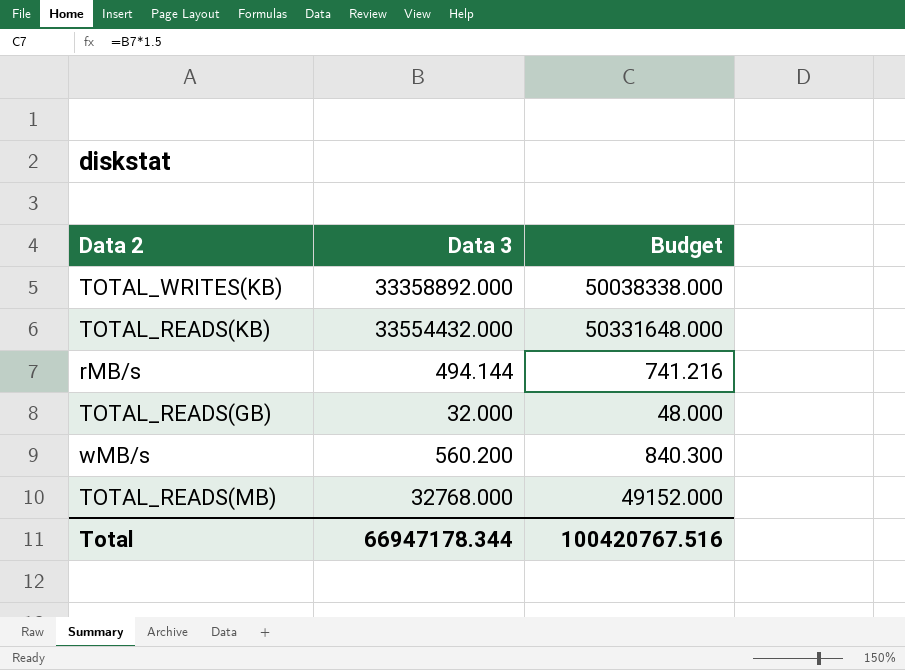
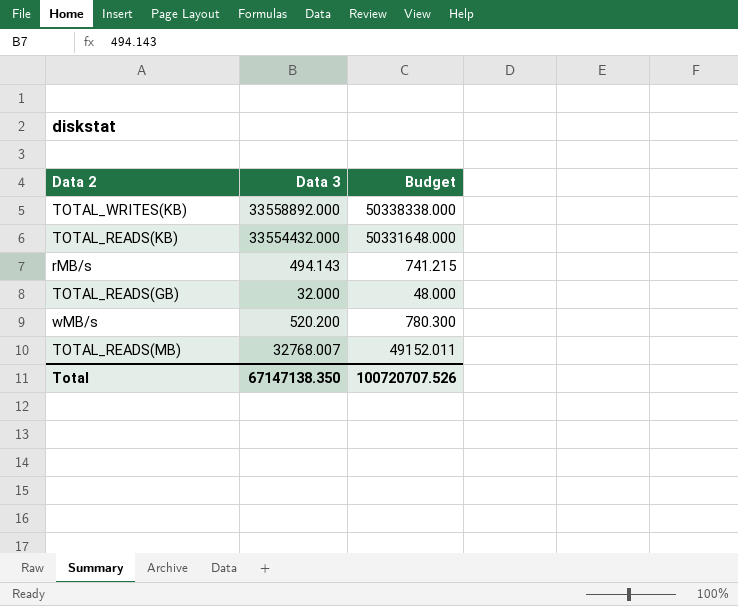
TOTAL_WRITES(KB) | Data 3: 33358892.000 -> 33558892.000
TOTAL_WRITES(KB) | Budget: 50038338.000 -> 50338338.000
rMB/s | Data 3: 494.144 -> 494.143
rMB/s | Budget: 741.216 -> 741.215
wMB/s | Data 3: 560.200 -> 520.200
wMB/s | Budget: 840.300 -> 780.300
TOTAL_READS(MB) | Data 3: 32768.000 -> 32768.007
TOTAL_READS(MB) | Budget: 49152.000 -> 49152.011
Total | Data 3: 66947178.344 -> 67147138.350
Total | Budget: 100420767.516 -> 100720707.526

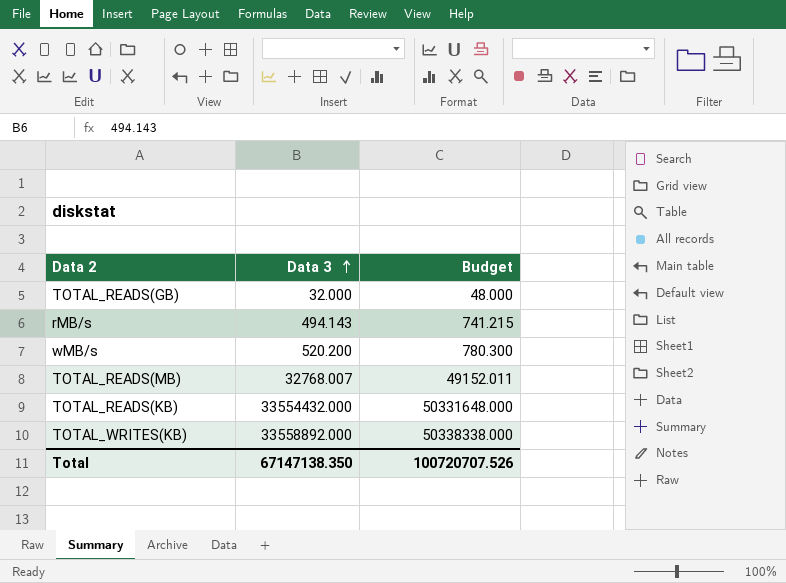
row order: none -> Data 3 ascending

